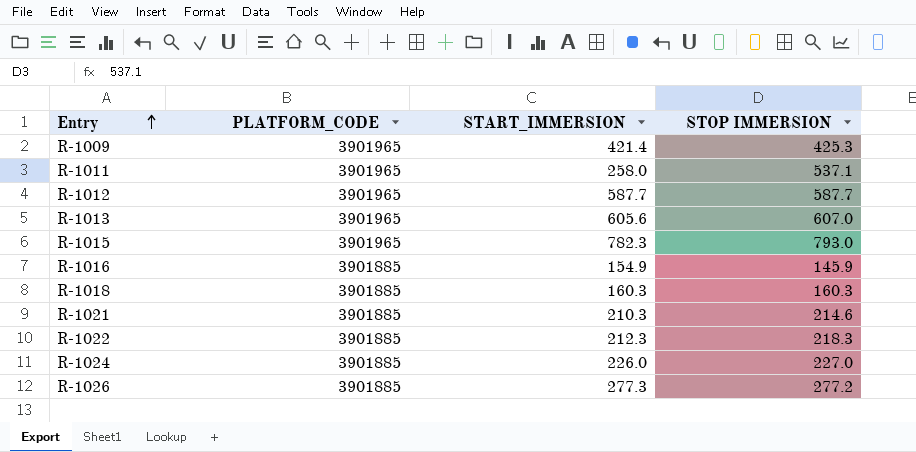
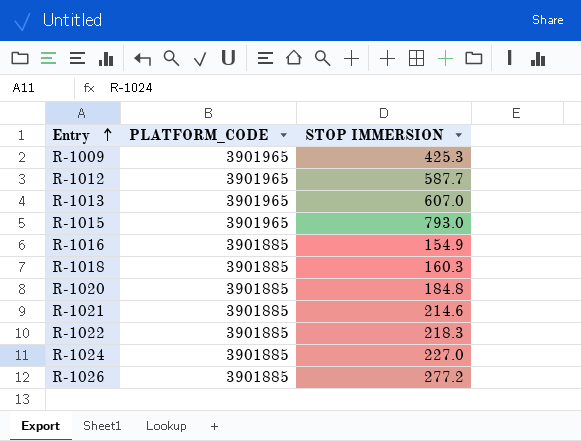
column START_IMMERSION | position: 3 -> none
row R-1011: 3901965 | 258.0 | 537.1 -> none
R-1016 | STOP IMMERSION: 145.9 -> 154.9
row R-1020: none -> 3901885 | 184.8

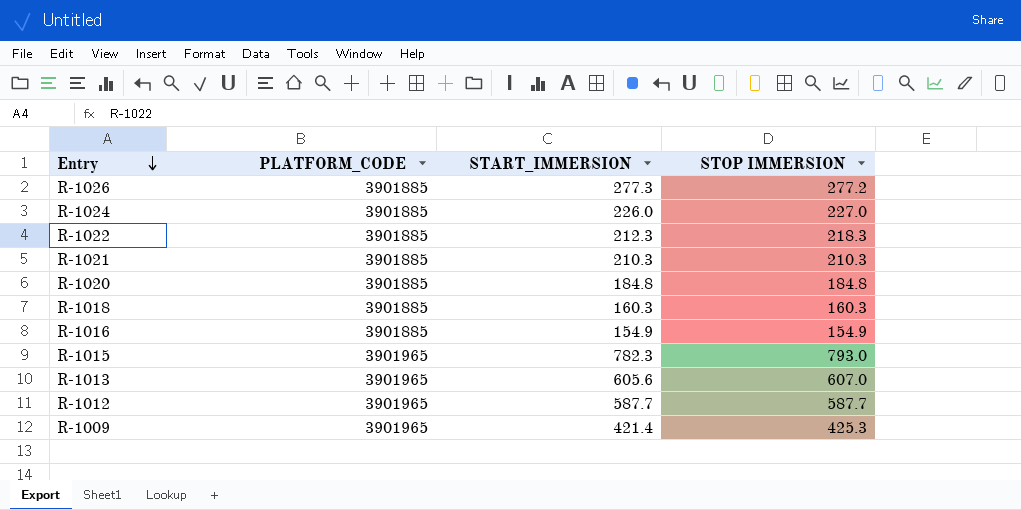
row order: Entry ascending -> Entry descending
column START_IMMERSION | position: none -> 3
R-1021 | STOP IMMERSION: 214.6 -> 210.3

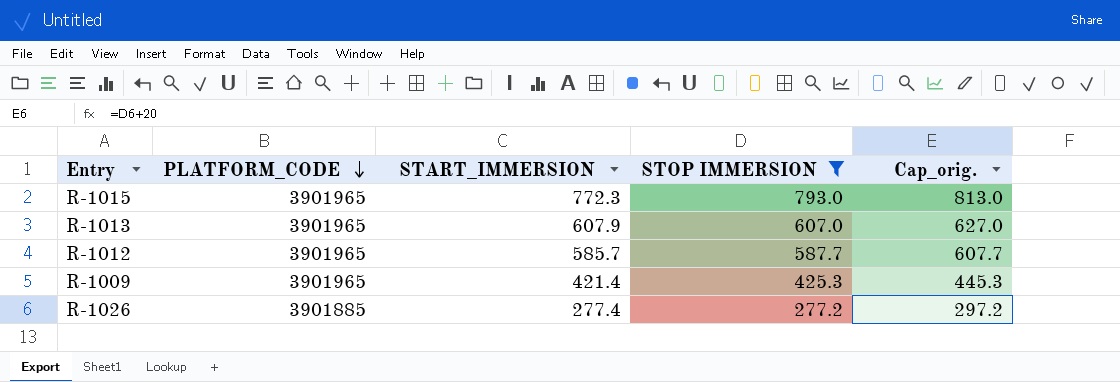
filter: none -> STOP IMMERSION >= 277.2
row order: Entry descending -> PLATFORM_CODE descending
column Cap_orig. | formula: none -> [STOP IMMERSION] + 20
R-1015 | START_IMMERSION: 782.3 -> 772.3
R-1013 | START_IMMERSION: 605.6 -> 607.9
R-1012 | START_IMMERSION: 587.7 -> 585.7
R-1026 | START_IMMERSION: 277.3 -> 277.4

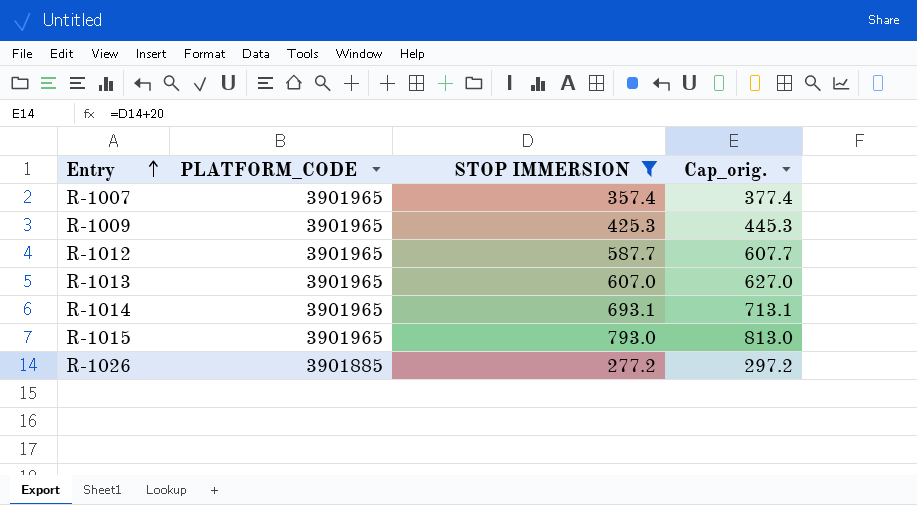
row order: PLATFORM_CODE descending -> Entry ascending
column START_IMMERSION | position: 3 -> none
row R-1007: none -> 3901965 | 357.4 | 377.4
row R-1014: none -> 3901965 | 693.1 | 713.1

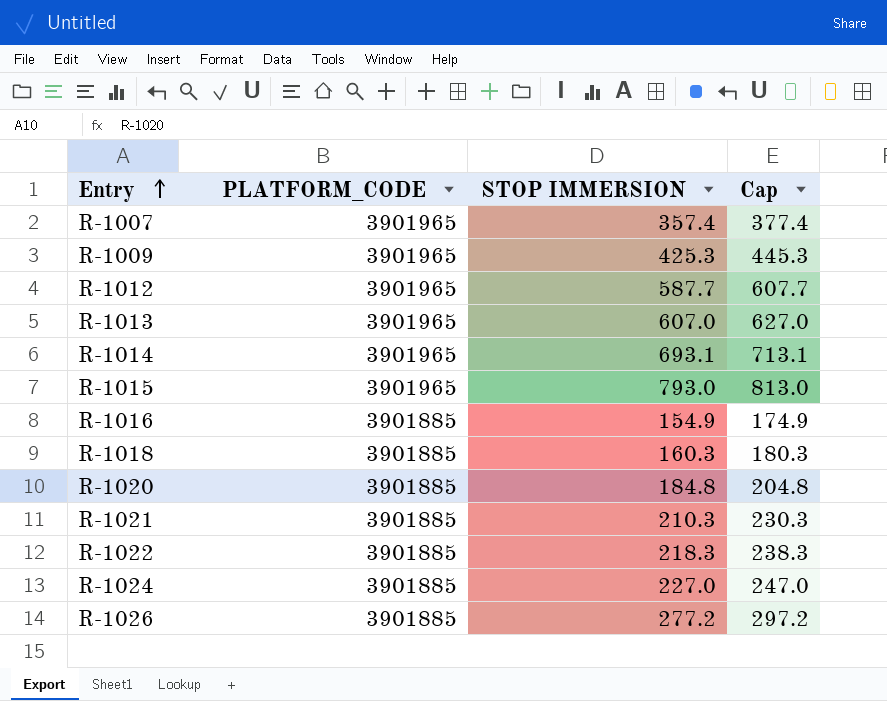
filter: STOP IMMERSION >= 277.2 -> none
column name: Cap_orig. -> Cap

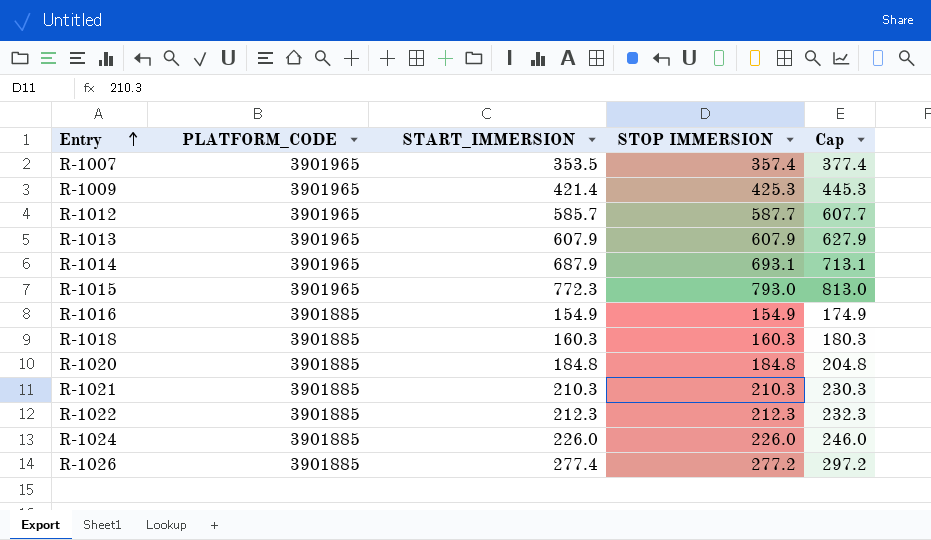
column START_IMMERSION | position: none -> 3
R-1013 | STOP IMMERSION: 607.0 -> 607.9
R-1013 | Cap: 627.0 -> 627.9
R-1022 | STOP IMMERSION: 218.3 -> 212.3
R-1022 | Cap: 238.3 -> 232.3
R-1024 | STOP IMMERSION: 227.0 -> 226.0
R-1024 | Cap: 247.0 -> 246.0

